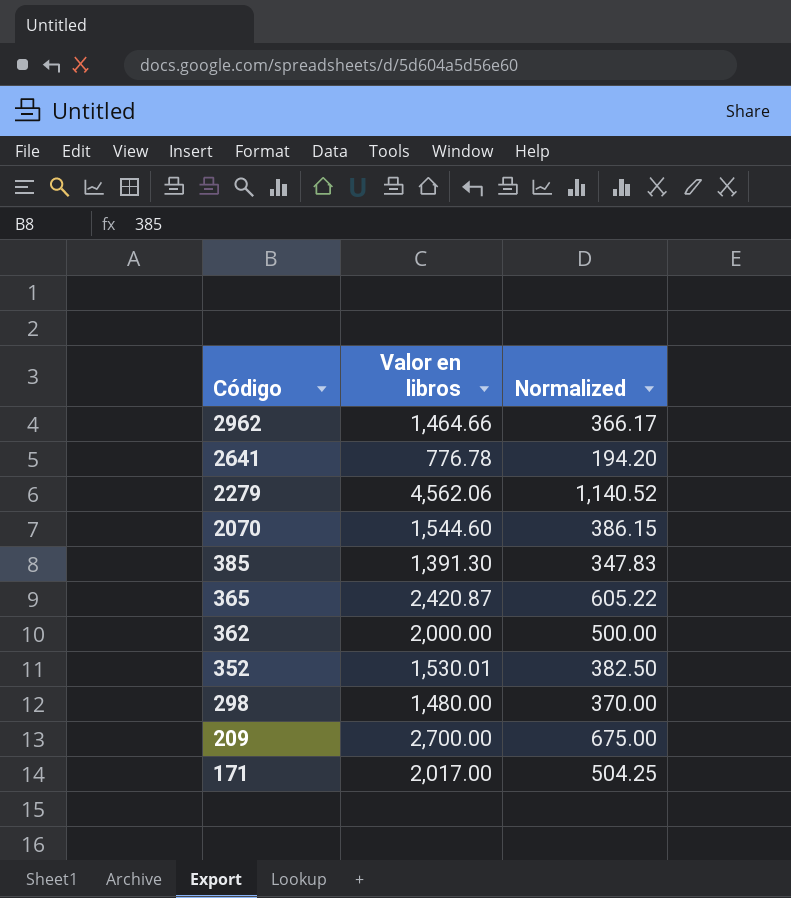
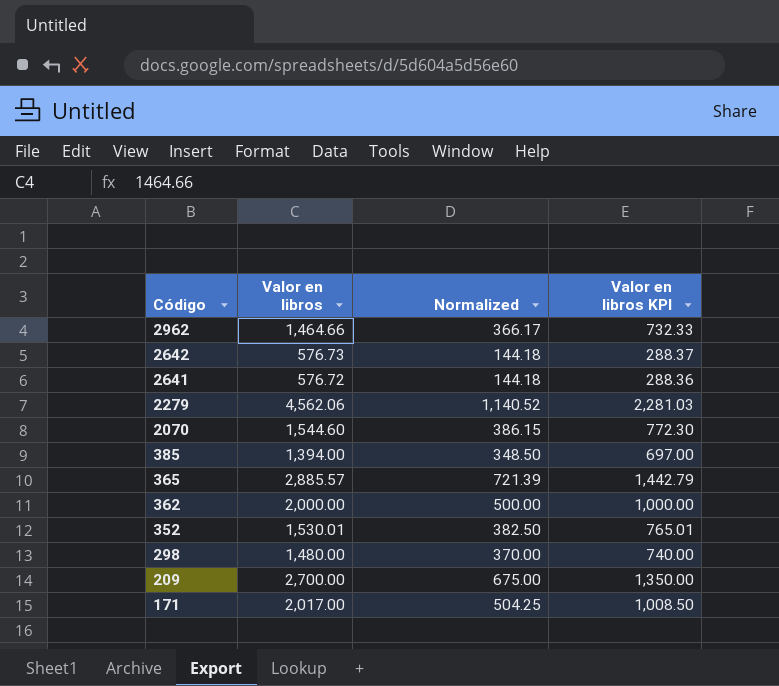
column Valor en libros KPI | formula: none -> [Valor en libros] * 0.5
row 2642: none -> 576.73 | 144.18 | 288.37
2641 | Valor en libros: 776.78 -> 576.72
2641 | Normalized: 194.20 -> 144.18
385 | Valor en libros: 1,391.30 -> 1,394.00
385 | Normalized: 347.83 -> 348.50
365 | Valor en libros: 2,420.87 -> 2,885.57
365 | Normalized: 605.22 -> 721.39

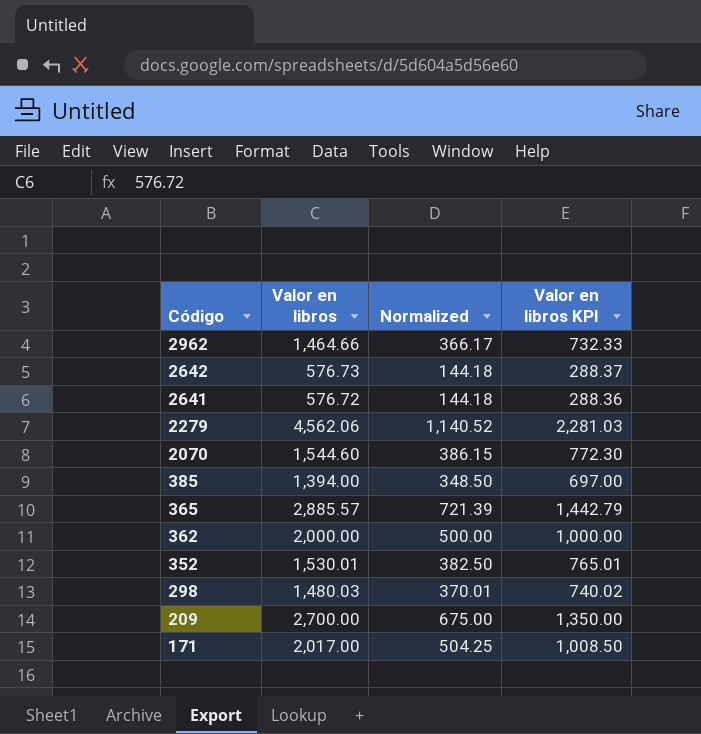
298 | Valor en libros: 1,480.00 -> 1,480.03
298 | Normalized: 370.00 -> 370.01
298 | Valor en libros KPI: 740.00 -> 740.02

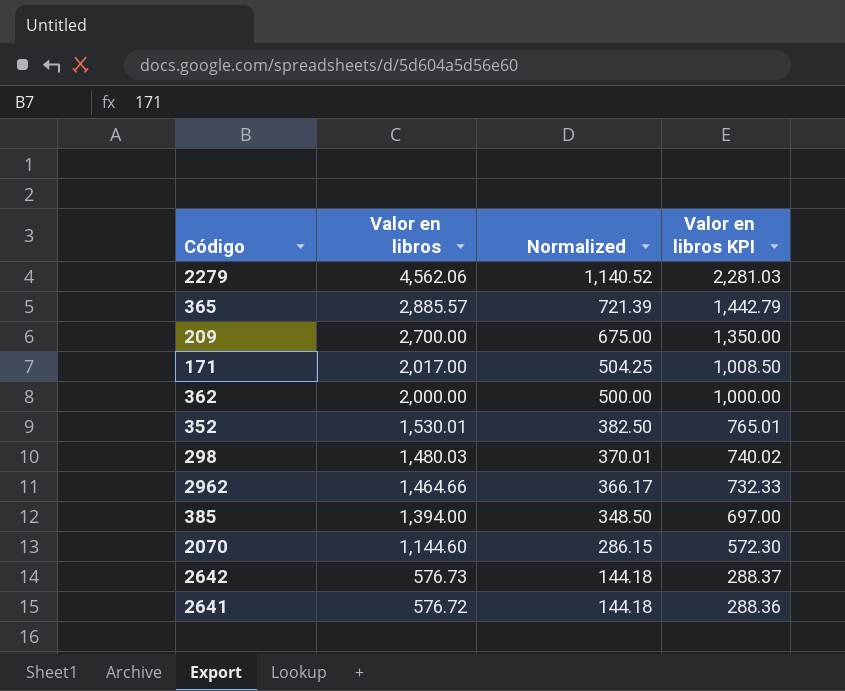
row order: Código descending -> Valor en libros descending
2070 | Valor en libros: 1,544.60 -> 1,144.60
2070 | Normalized: 386.15 -> 286.15
2070 | Valor en libros KPI: 772.30 -> 572.30

